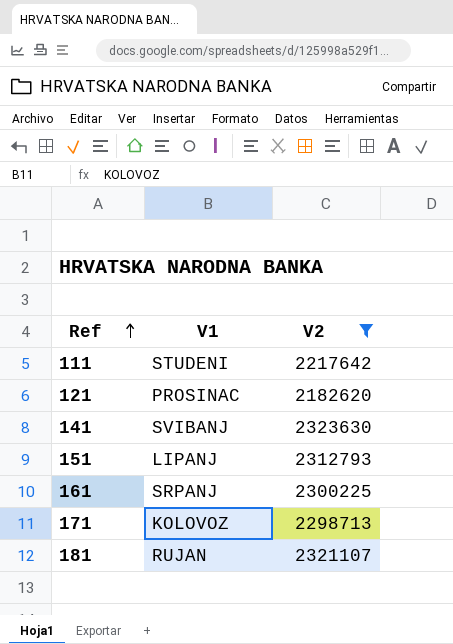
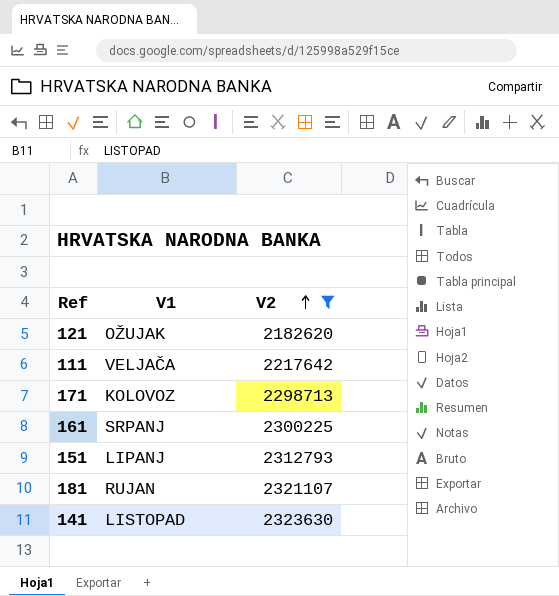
row order: Ref ascending -> V2 ascending
121 | V1: PROSINAC -> OŽUJAK
111 | V1: STUDENI -> VELJAČA
141 | V1: SVIBANJ -> LISTOPAD

